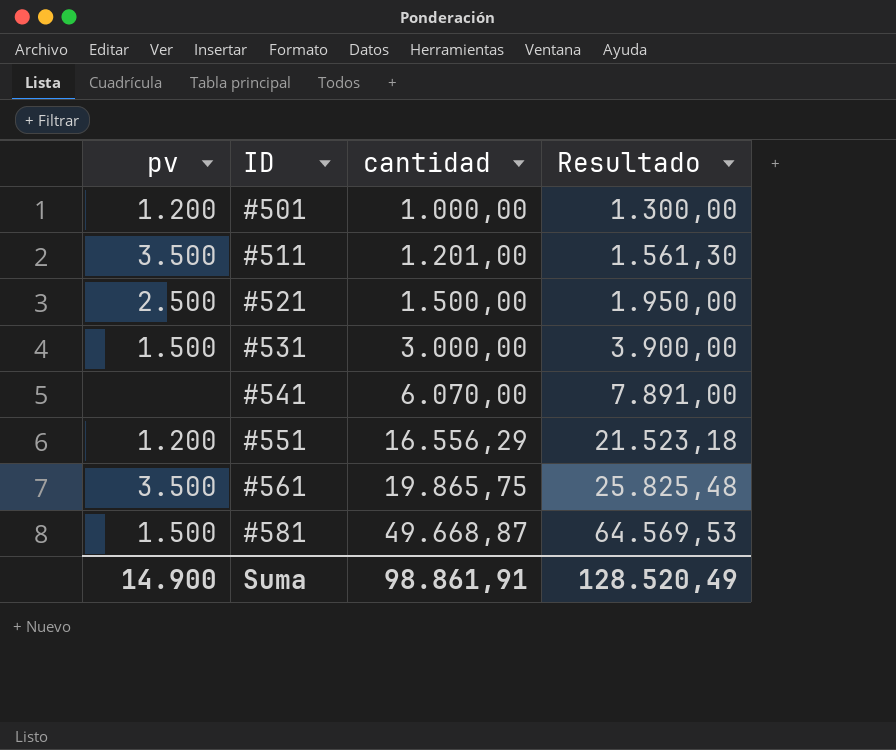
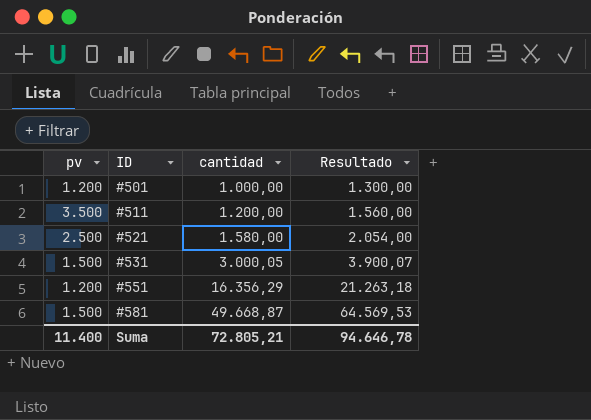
row #541: none | 6.070,00 | 7.891,00 -> none
row #561: 3.500 | 19.865,75 | 25.825,48 -> none
#511 | cantidad: 1.201,00 -> 1.200,00
#511 | Resultado: 1.561,30 -> 1.560,00
#521 | cantidad: 1.500,00 -> 1.580,00
#521 | Resultado: 1.950,00 -> 2.054,00
#531 | cantidad: 3.000,00 -> 3.000,05
#531 | Resultado: 3.900,00 -> 3.900,07
#551 | cantidad: 16.556,29 -> 16.356,29
#551 | Resultado: 21.523,18 -> 21.263,18
Suma | pv: 14.900 -> 11.400
Suma | cantidad: 98.861,91 -> 72.805,21
Suma | Resultado: 128.520,49 -> 94.646,78

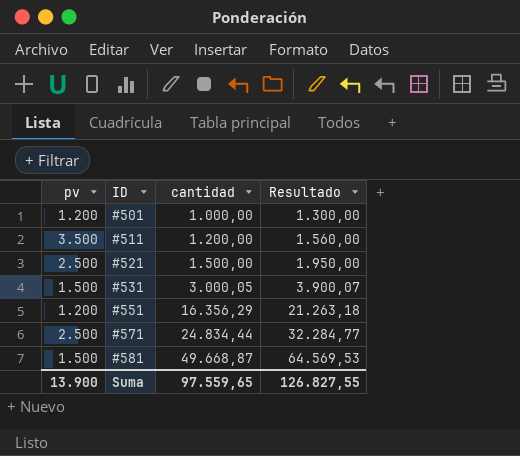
#521 | cantidad: 1.580,00 -> 1.500,00
#521 | Resultado: 2.054,00 -> 1.950,00
row #571: none -> 2.500 | 24.834,44 | 32.284,77
Suma | pv: 11.400 -> 13.900
Suma | cantidad: 72.805,21 -> 97.559,65
Suma | Resultado: 94.646,78 -> 126.827,55

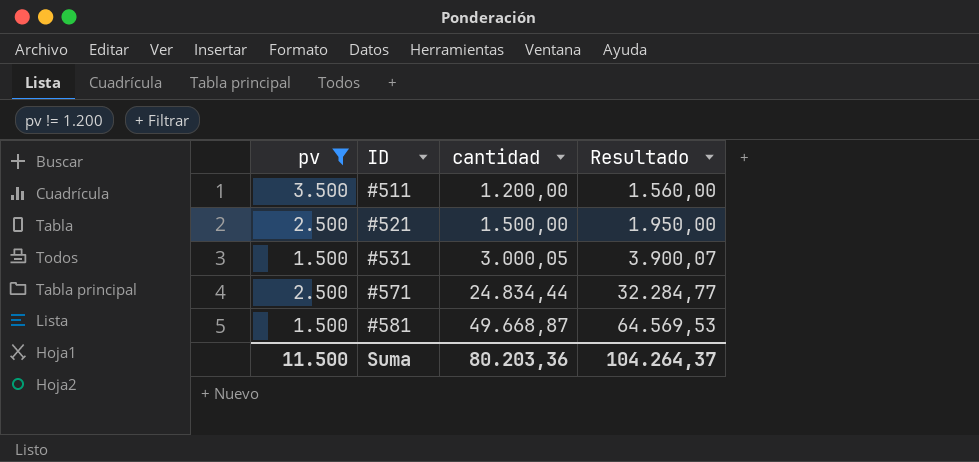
filter: none -> pv != 1.200
Suma | pv: 13.900 -> 11.500
Suma | cantidad: 97.559,65 -> 80.203,36
Suma | Resultado: 126.827,55 -> 104.264,37

